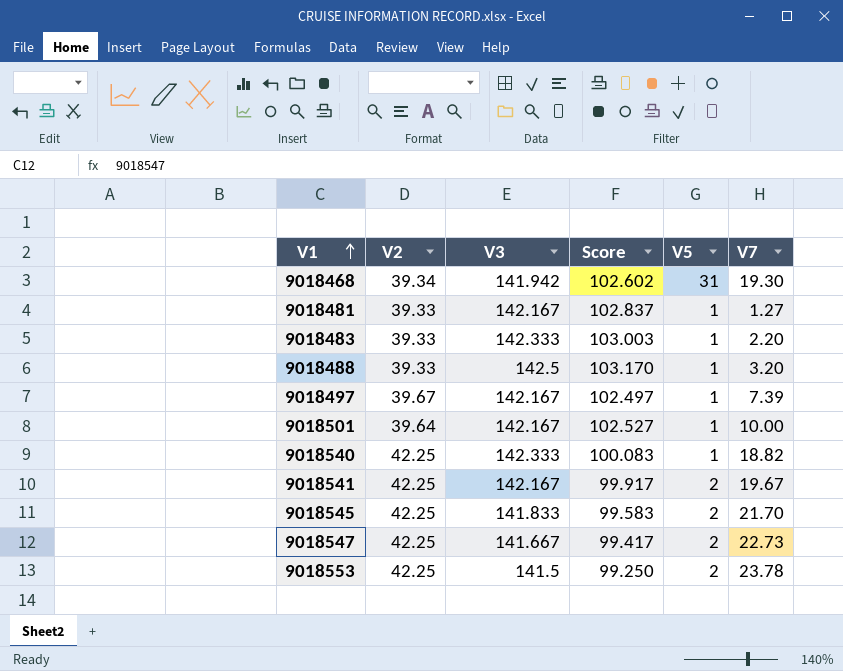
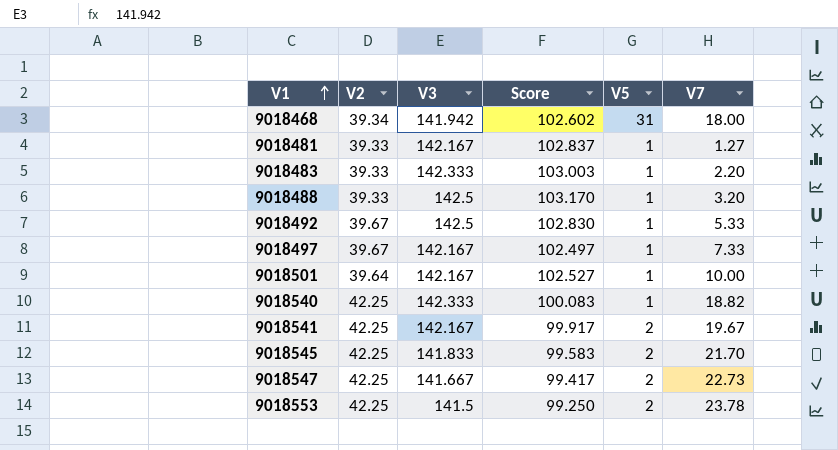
9018468 | V7: 19.30 -> 18.00
row 9018492: none -> 39.67 | 142.5 | 102.830 | 1 | 5.33
9018497 | V7: 7.39 -> 7.33

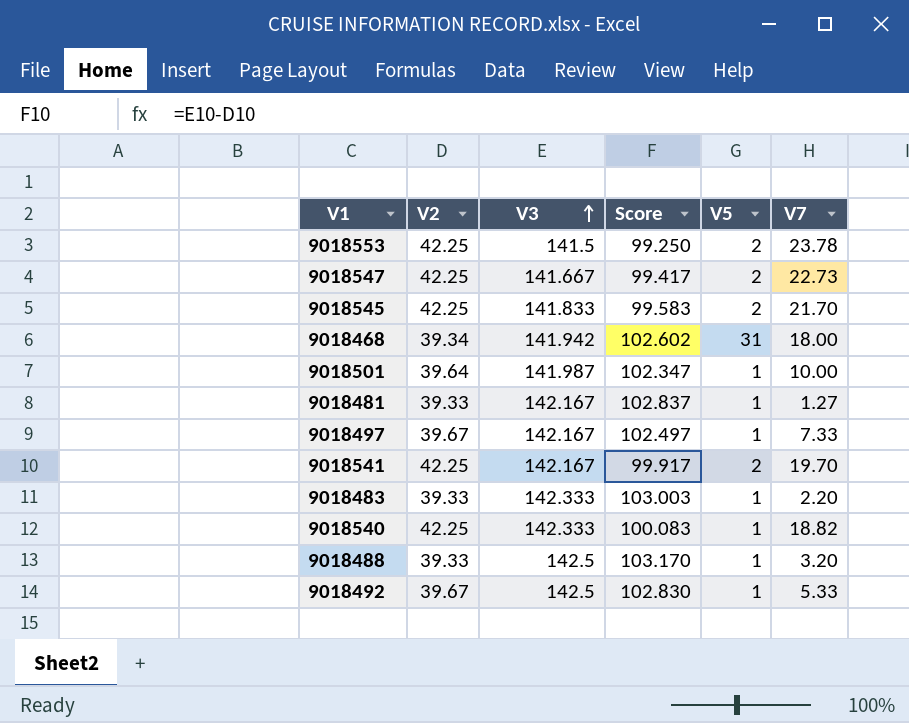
row order: V1 ascending -> V3 ascending
9018501 | V3: 142.167 -> 141.987
9018501 | Score: 102.527 -> 102.347
9018541 | V7: 19.67 -> 19.70

